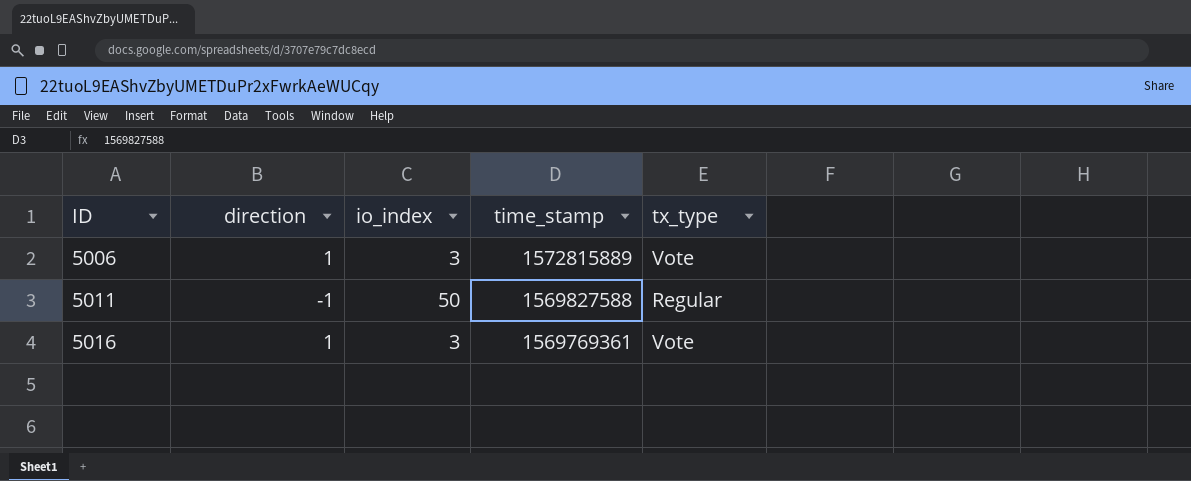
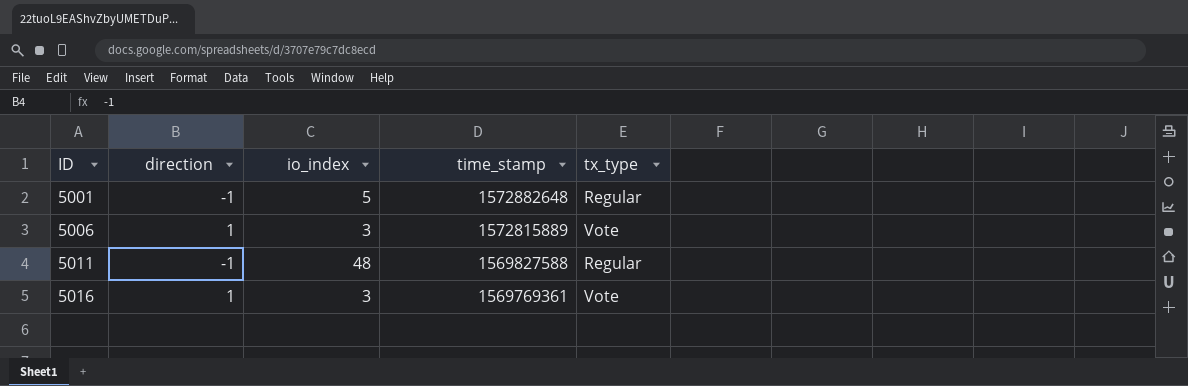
row 5001: none -> -1 | 5 | 1572882648 | Regular
5011 | io_index: 50 -> 48

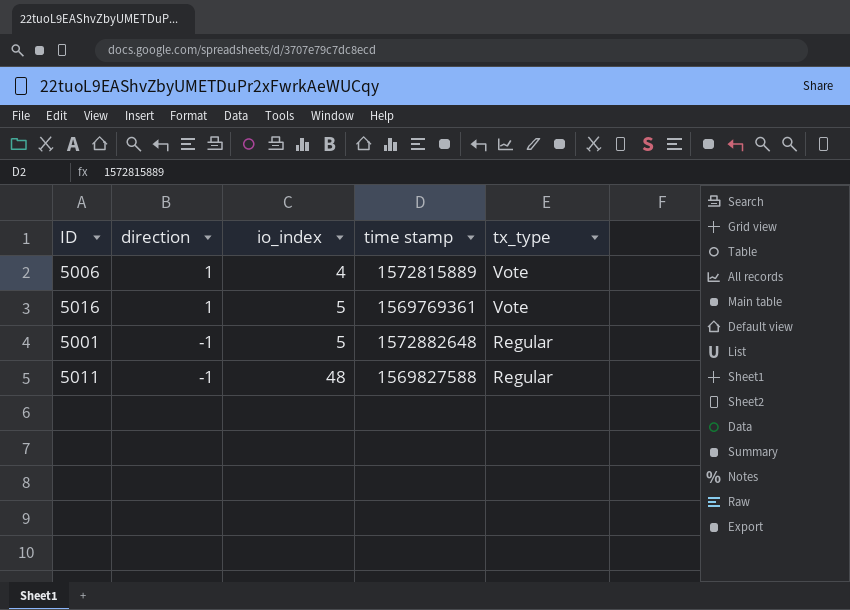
row order: ID ascending -> direction descending
column name: time_stamp -> time stamp
5006 | io_index: 3 -> 4
5016 | io_index: 3 -> 5

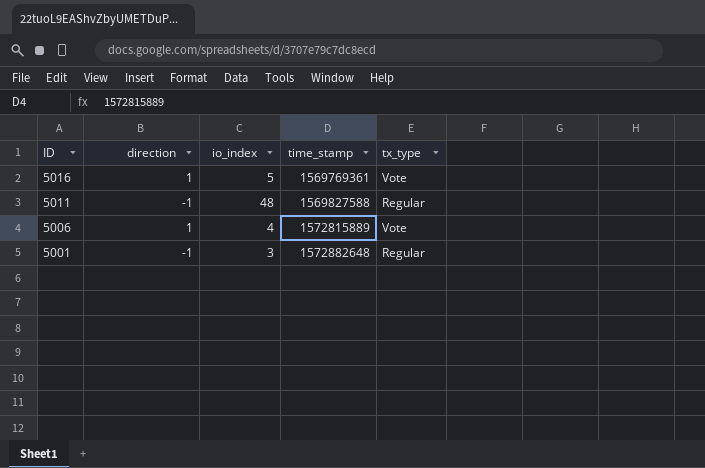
row order: direction descending -> ID descending
column name: time stamp -> time_stamp
5001 | io_index: 5 -> 3

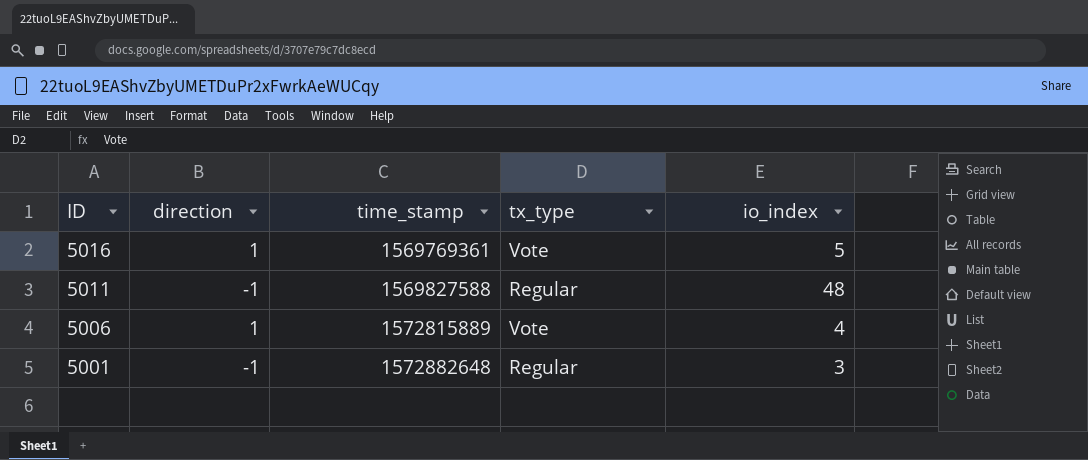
column io_index | position: 3 -> 5

